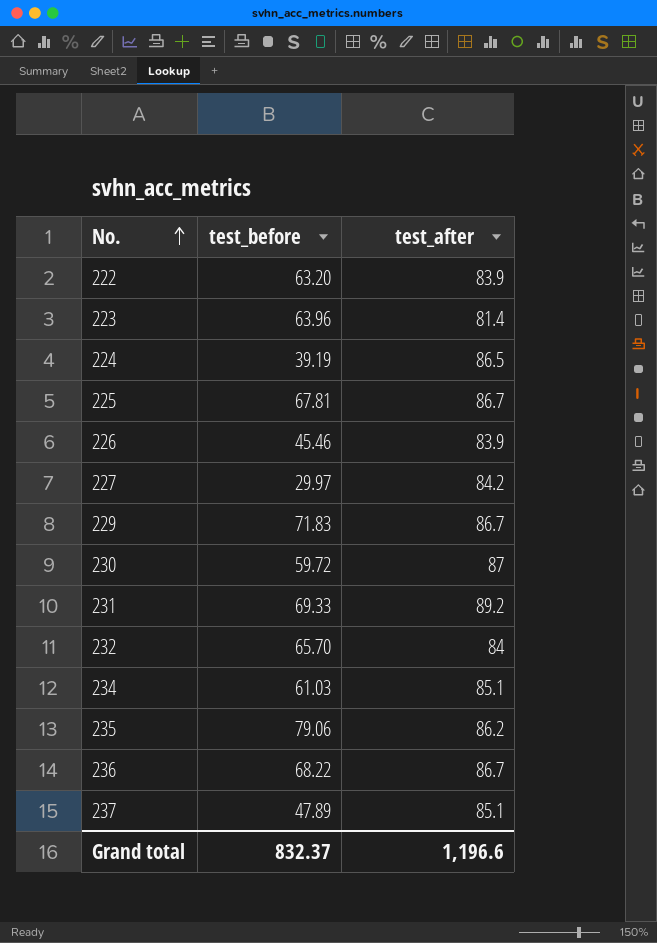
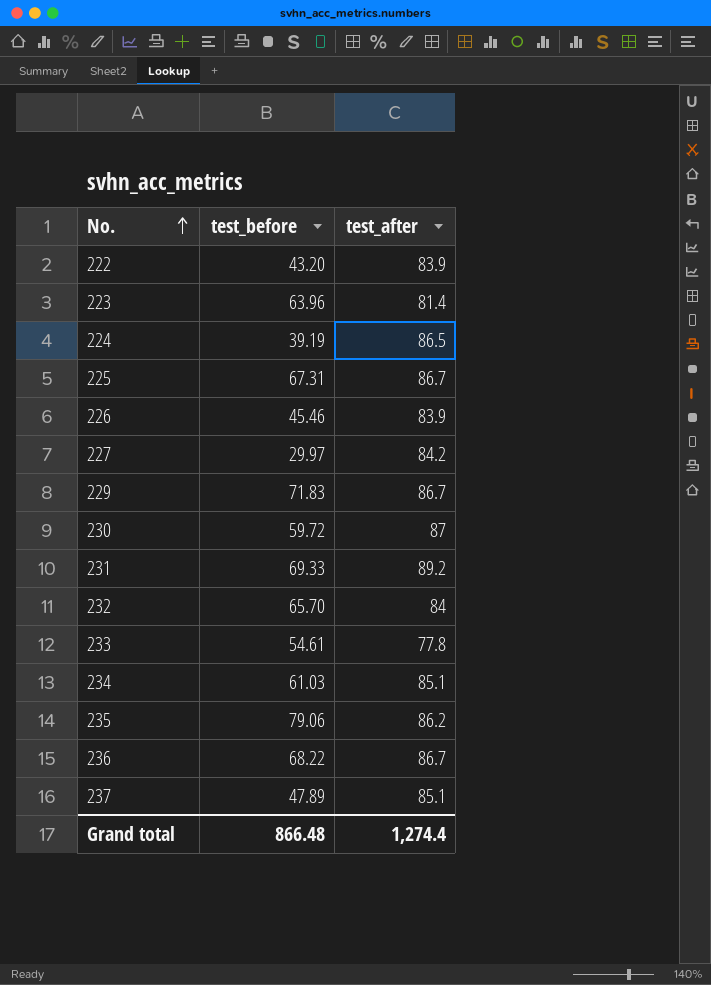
222 | test_before: 63.20 -> 43.20
225 | test_before: 67.81 -> 67.31
row 233: none -> 54.61 | 77.8
Grand total | test_before: 832.37 -> 866.48
Grand total | test_after: 1,196.6 -> 1,274.4

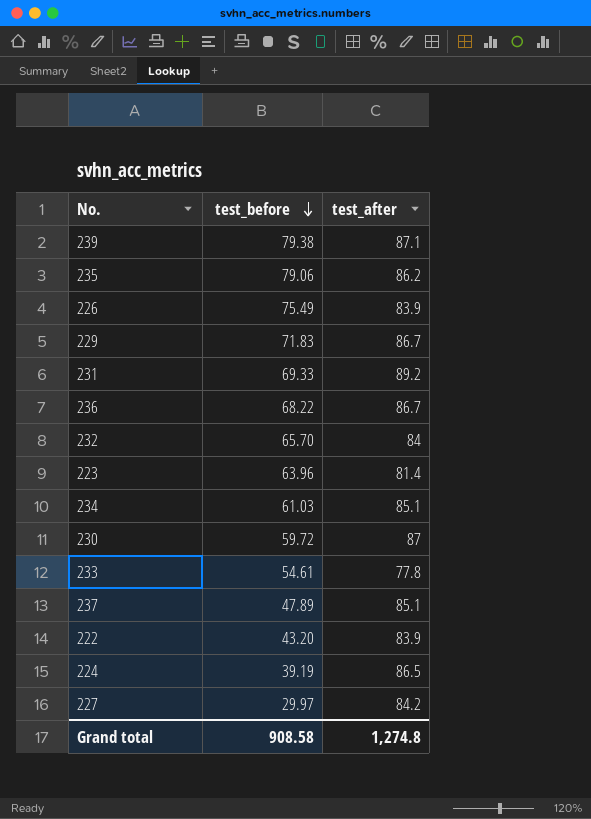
row order: No. ascending -> test_before descending
row 225: 67.31 | 86.7 -> none
row 239: none -> 79.38 | 87.1
226 | test_before: 45.46 -> 75.49
Grand total | test_before: 866.48 -> 908.58
Grand total | test_after: 1,274.4 -> 1,274.8

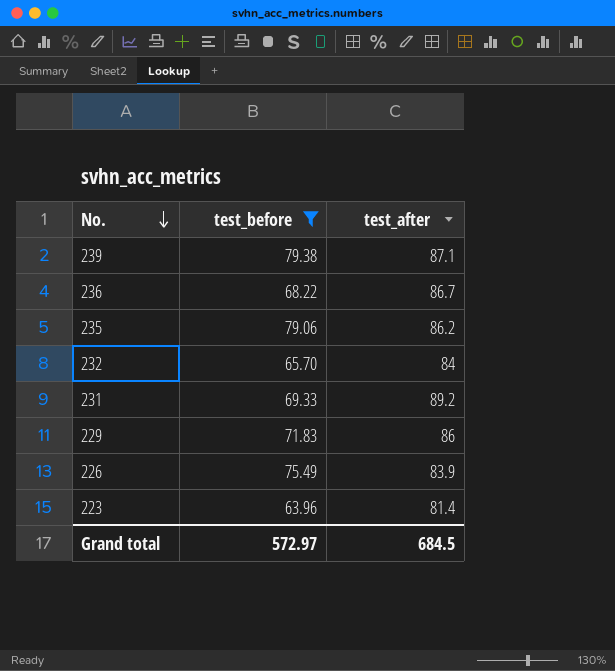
filter: none -> test_before >= 63.96
row order: test_before descending -> No. descending
229 | test_after: 86.7 -> 86
Grand total | test_before: 908.58 -> 572.97
Grand total | test_after: 1,274.8 -> 684.5

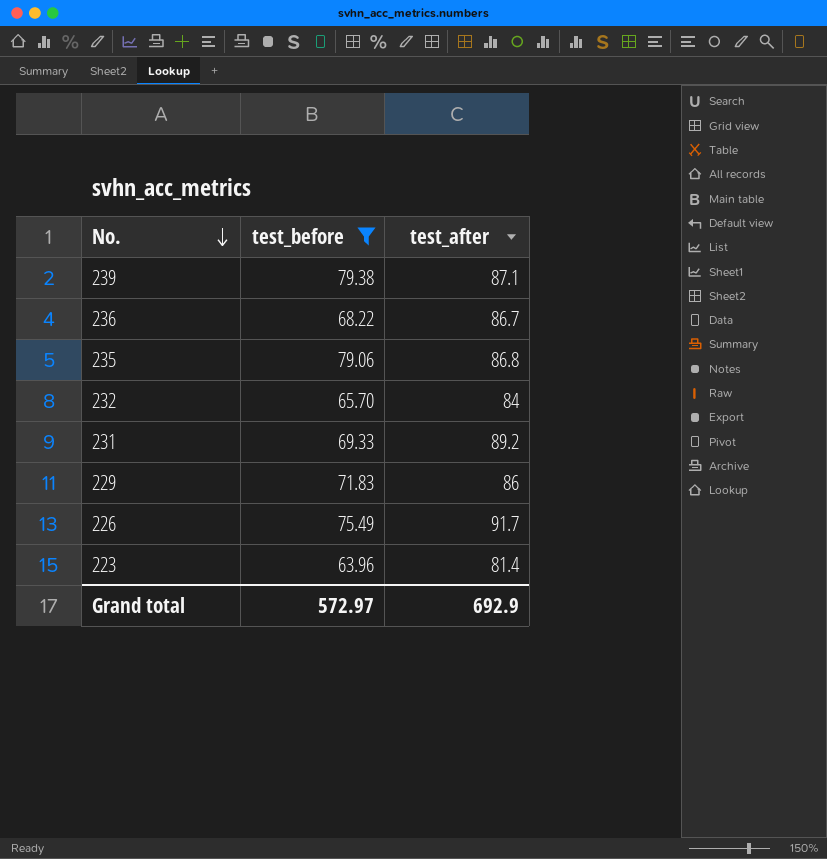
235 | test_after: 86.2 -> 86.8
226 | test_after: 83.9 -> 91.7
Grand total | test_after: 684.5 -> 692.9

